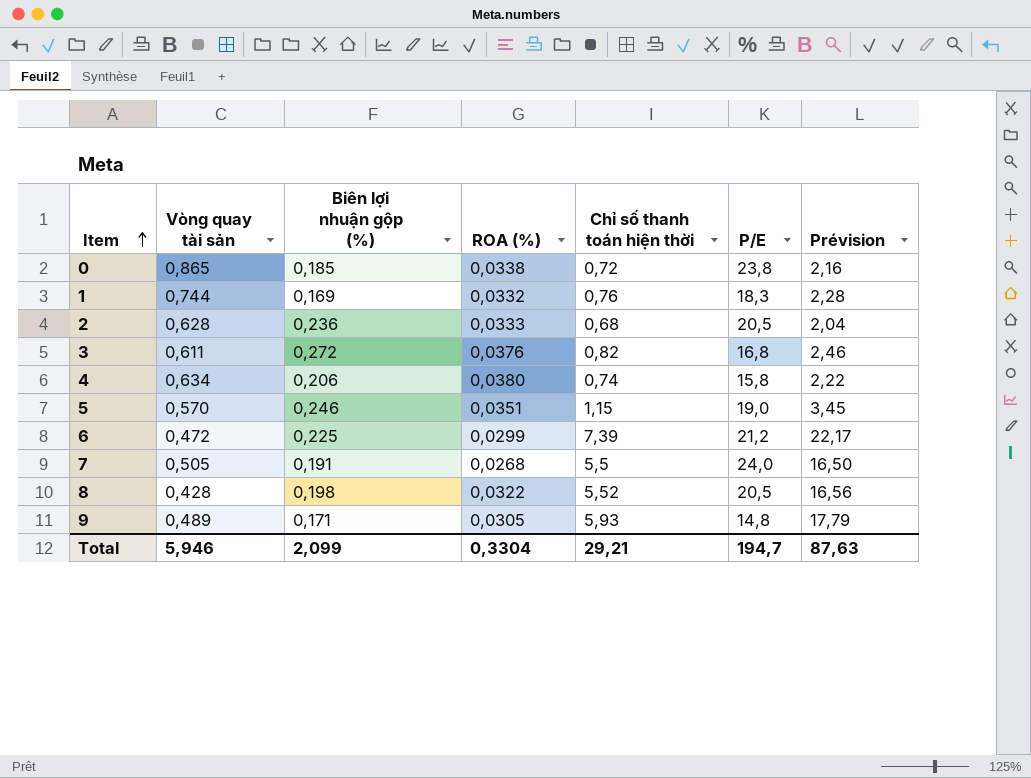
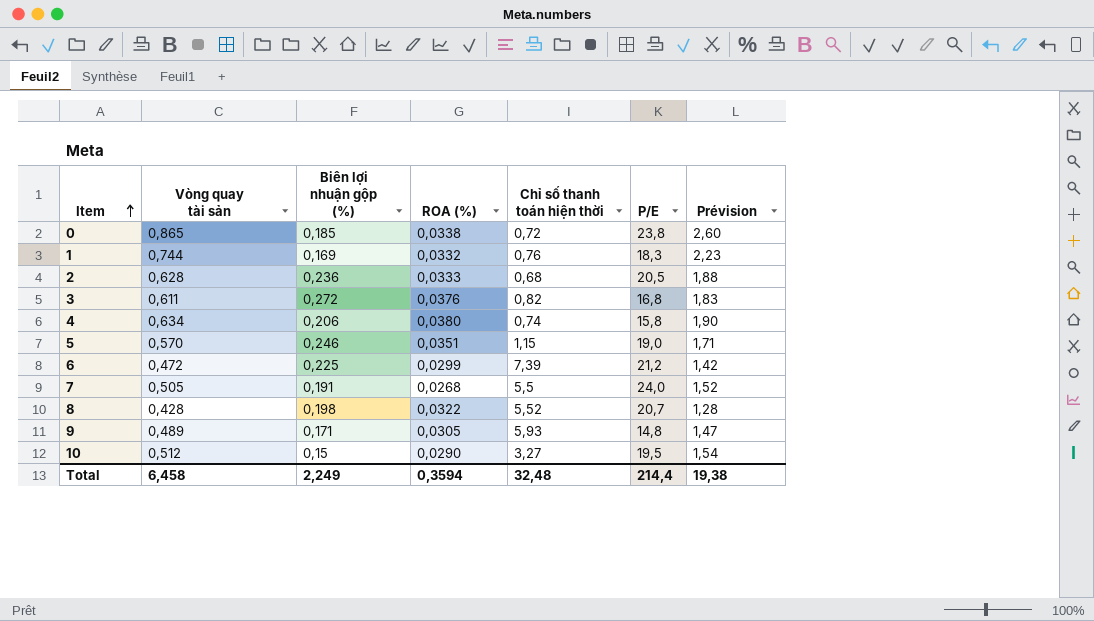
column Prévision | formula: [Chỉ số thanh toán hiện thời] * 3 -> [Vòng quay tài sản] * 3
8 | P/E: 20,5 -> 20,7
row 10: none -> 0,512 | 0,15 | 0,0290 | 3,27 | 19,5 | 1,54
Total | Vòng quay tài sản: 5,946 -> 6,458
Total | Biên lợi nhuận gộp (%): 2,099 -> 2,249
Total | ROA (%): 0,3304 -> 0,3594
Total | Chỉ số thanh toán hiện thời: 29,21 -> 32,48
Total | P/E: 194,7 -> 214,4
Total | Prévision: 87,63 -> 19,38

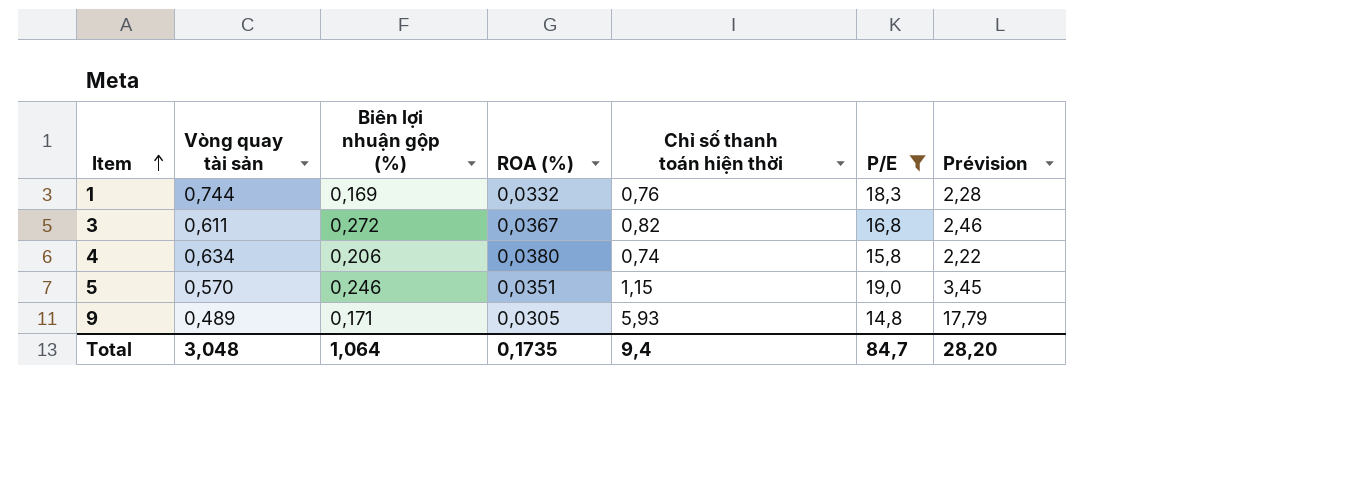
filter: none -> P/E <= 19,0
column Prévision | formula: [Vòng quay tài sản] * 3 -> [Chỉ số thanh toán hiện thời] * 3
3 | ROA (%): 0,0376 -> 0,0367
Total | Vòng quay tài sản: 6,458 -> 3,048
Total | Biên lợi nhuận gộp (%): 2,249 -> 1,064
Total | ROA (%): 0,3594 -> 0,1735
Total | Chỉ số thanh toán hiện thời: 32,48 -> 9,4
Total | P/E: 214,4 -> 84,7
Total | Prévision: 19,38 -> 28,20

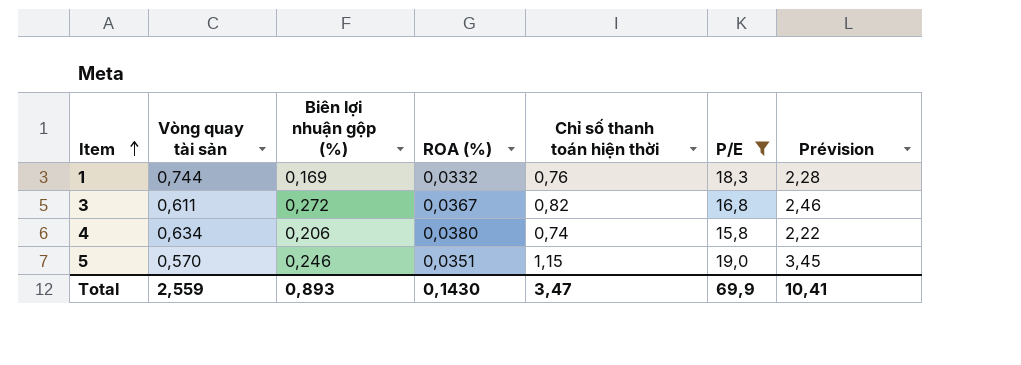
row 9: 0,489 | 0,171 | 0,0305 | 5,93 | 14,8 | 17,79 -> none
Total | Vòng quay tài sản: 3,048 -> 2,559
Total | Biên lợi nhuận gộp (%): 1,064 -> 0,893
Total | ROA (%): 0,1735 -> 0,1430
Total | Chỉ số thanh toán hiện thời: 9,4 -> 3,47
Total | P/E: 84,7 -> 69,9
Total | Prévision: 28,20 -> 10,41

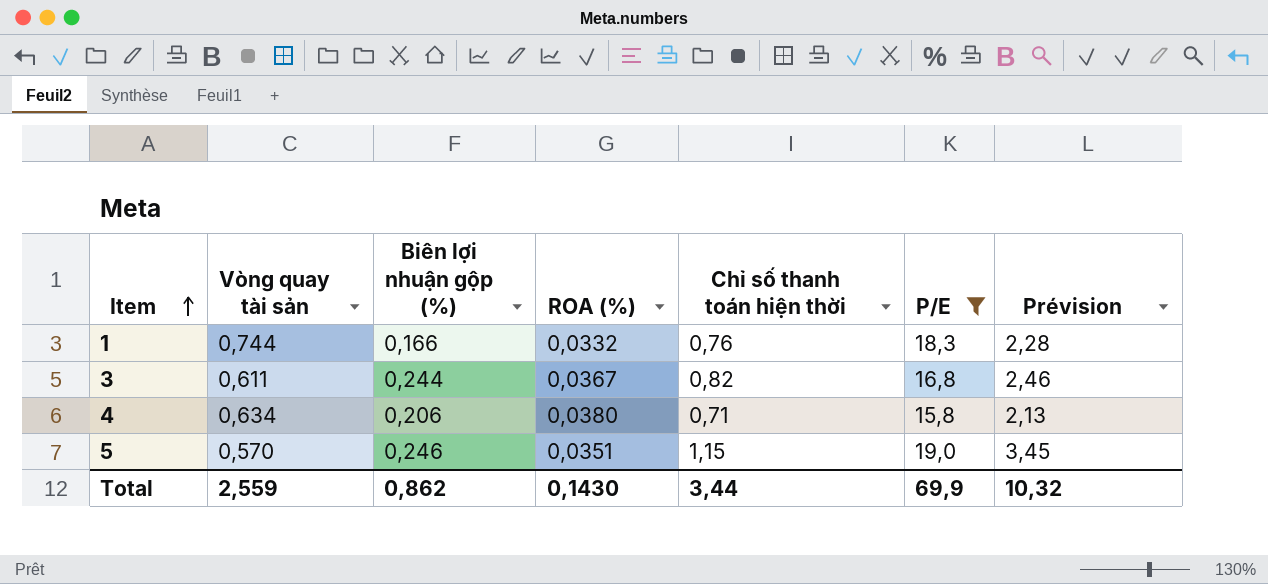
1 | Biên lợi nhuận gộp (%): 0,169 -> 0,166
3 | Biên lợi nhuận gộp (%): 0,272 -> 0,244
4 | Chỉ số thanh toán hiện thời: 0,74 -> 0,71
4 | Prévision: 2,22 -> 2,13
Total | Biên lợi nhuận gộp (%): 0,893 -> 0,862
Total | Chỉ số thanh toán hiện thời: 3,47 -> 3,44
Total | Prévision: 10,41 -> 10,32

